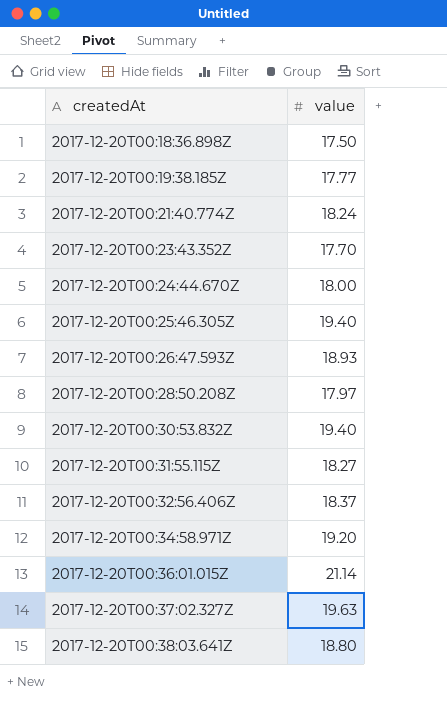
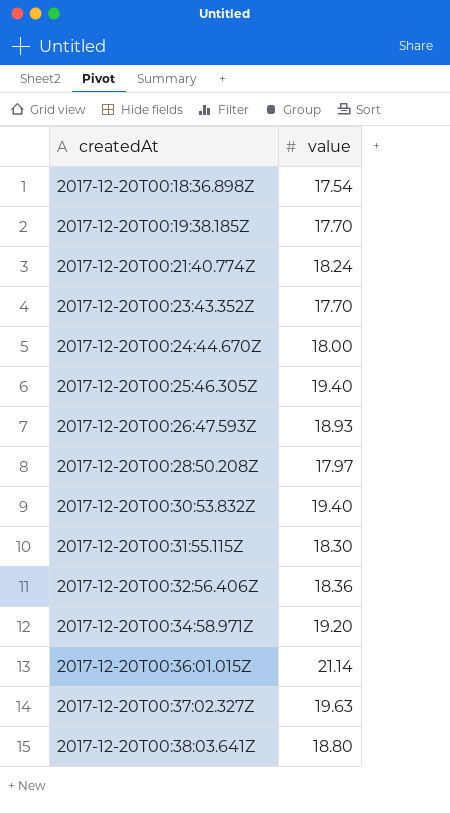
2017-12-20T00:18:36.898Z | value: 17.50 -> 17.54
2017-12-20T00:19:38.185Z | value: 17.77 -> 17.70
2017-12-20T00:31:55.115Z | value: 18.27 -> 18.30
2017-12-20T00:32:56.406Z | value: 18.37 -> 18.36

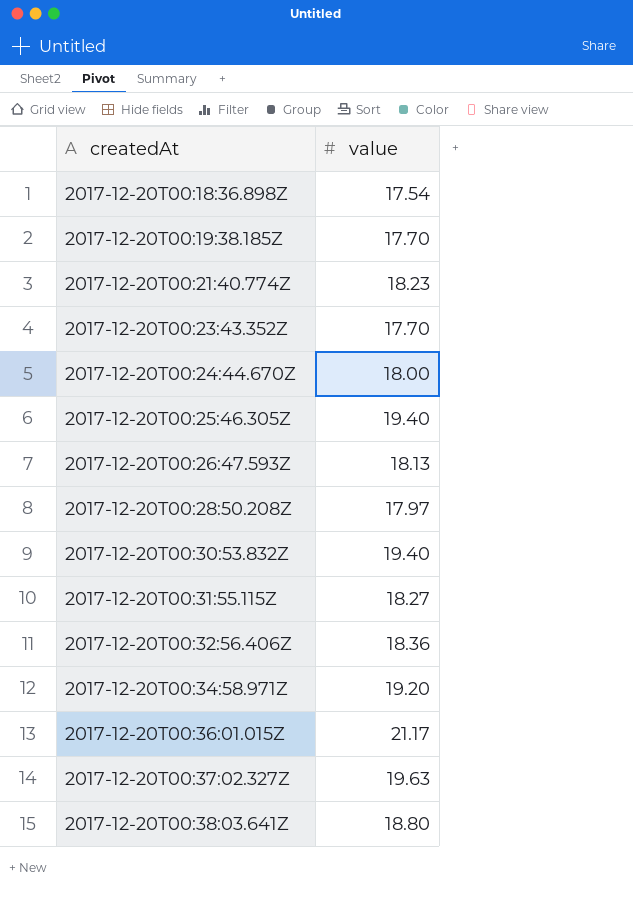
2017-12-20T00:21:40.774Z | value: 18.24 -> 18.23
2017-12-20T00:26:47.593Z | value: 18.93 -> 18.13
2017-12-20T00:31:55.115Z | value: 18.30 -> 18.27
2017-12-20T00:36:01.015Z | value: 21.14 -> 21.17

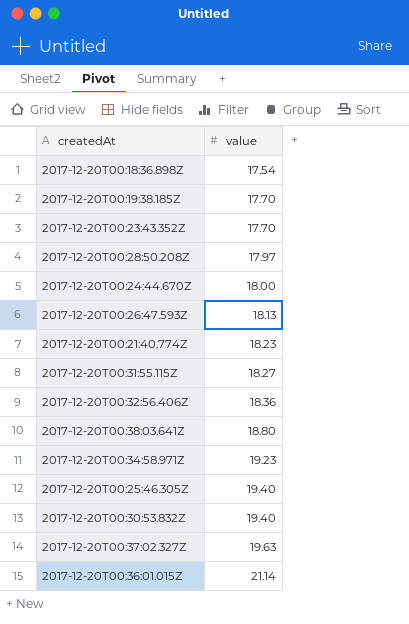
row order: createdAt ascending -> value ascending
2017-12-20T00:34:58.971Z | value: 19.20 -> 19.23
2017-12-20T00:36:01.015Z | value: 21.17 -> 21.14

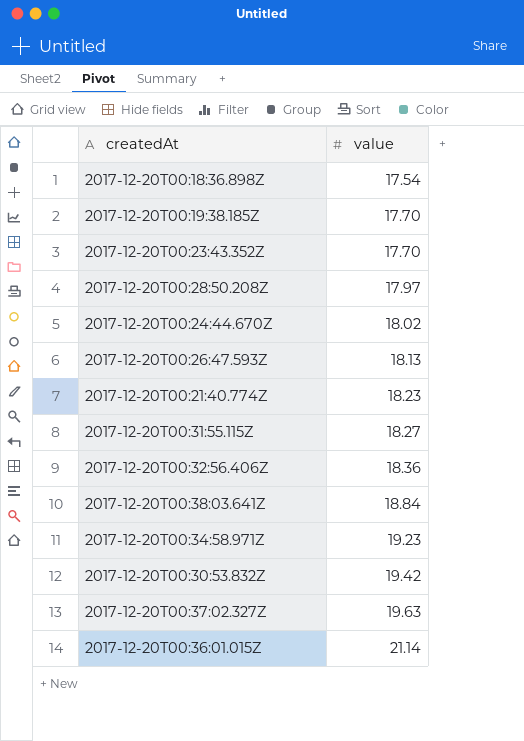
row 2017-12-20T00:25:46.305Z: 19.40 -> none
2017-12-20T00:24:44.670Z | value: 18.00 -> 18.02
2017-12-20T00:38:03.641Z | value: 18.80 -> 18.84
2017-12-20T00:30:53.832Z | value: 19.40 -> 19.42

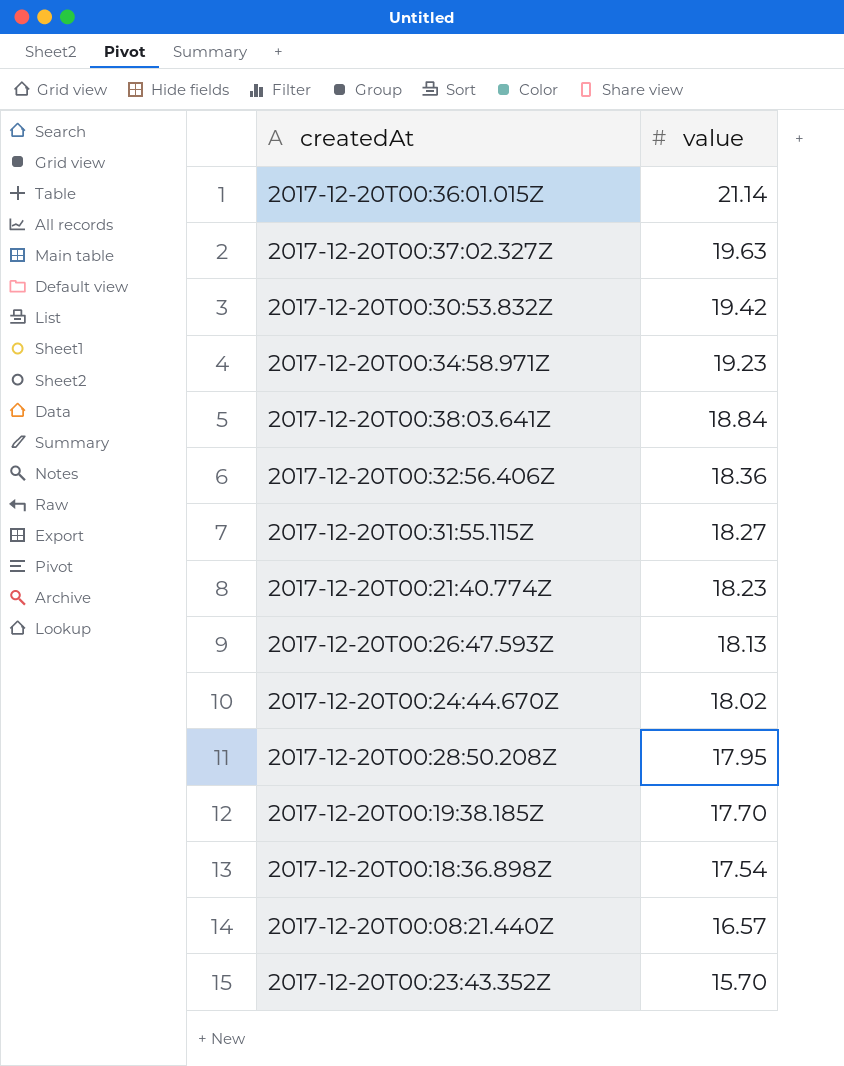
row order: value ascending -> value descending
2017-12-20T00:28:50.208Z | value: 17.97 -> 17.95
row 2017-12-20T00:08:21.440Z: none -> 16.57
2017-12-20T00:23:43.352Z | value: 17.70 -> 15.70

